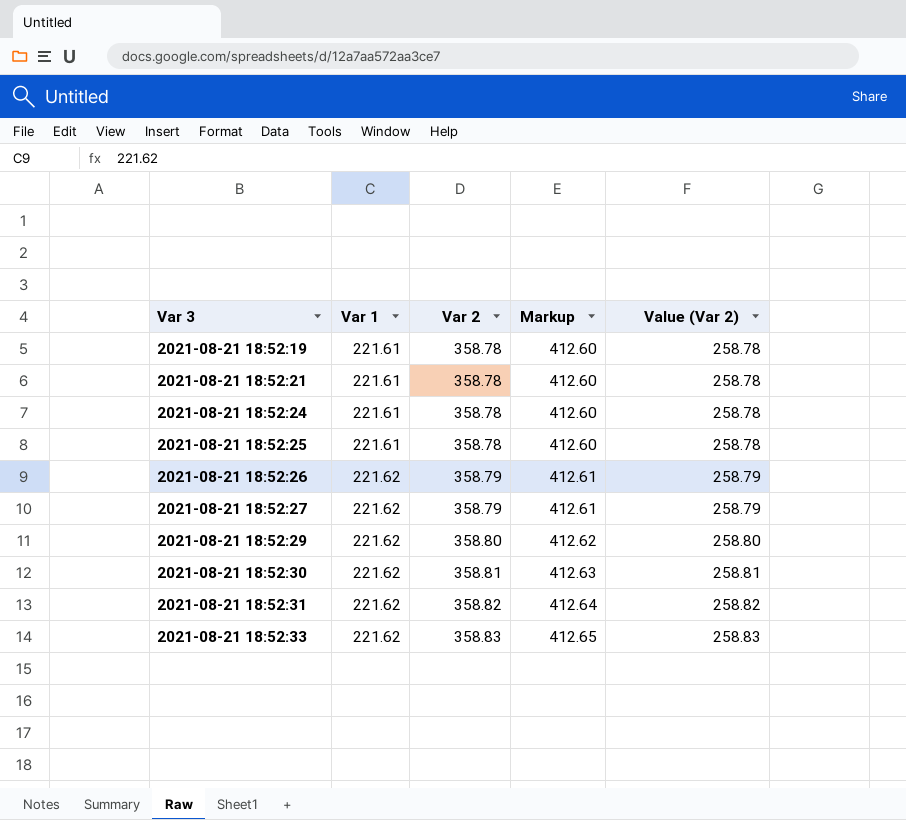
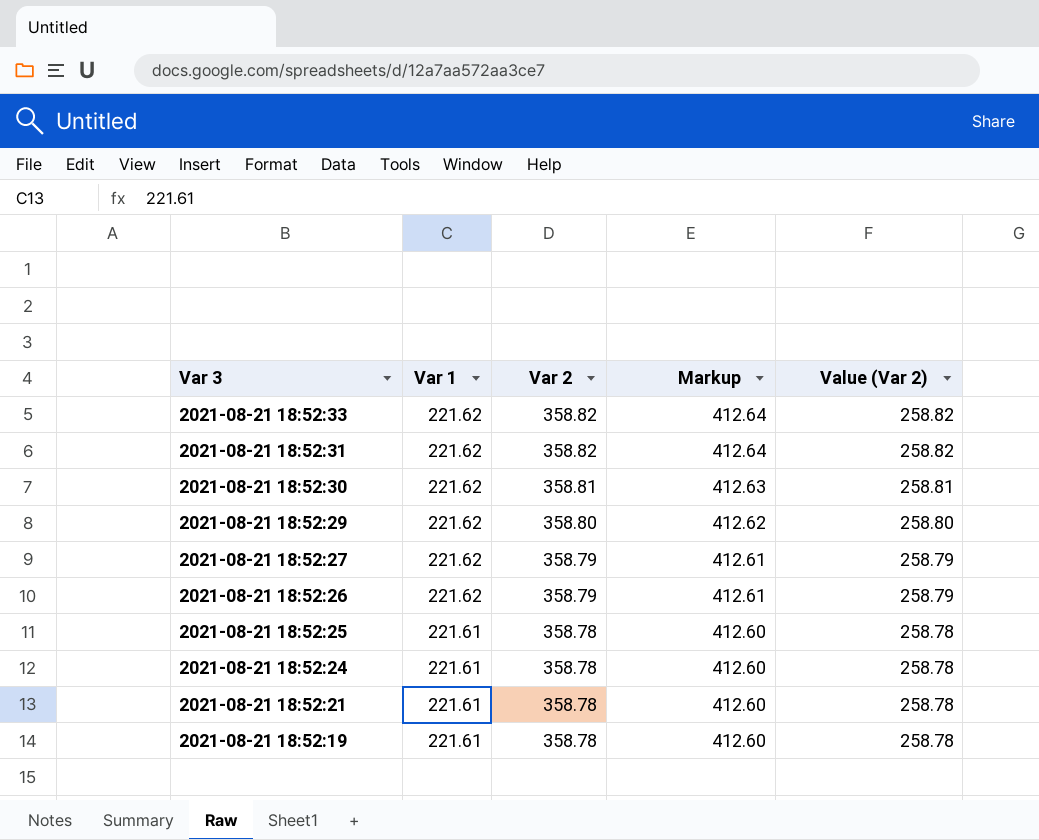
row order: Var 3 ascending -> Var 3 descending
2021-08-21 18:52:33 | Var 2: 358.83 -> 358.82
2021-08-21 18:52:33 | Markup: 412.65 -> 412.64
2021-08-21 18:52:33 | Value (Var 2): 258.83 -> 258.82

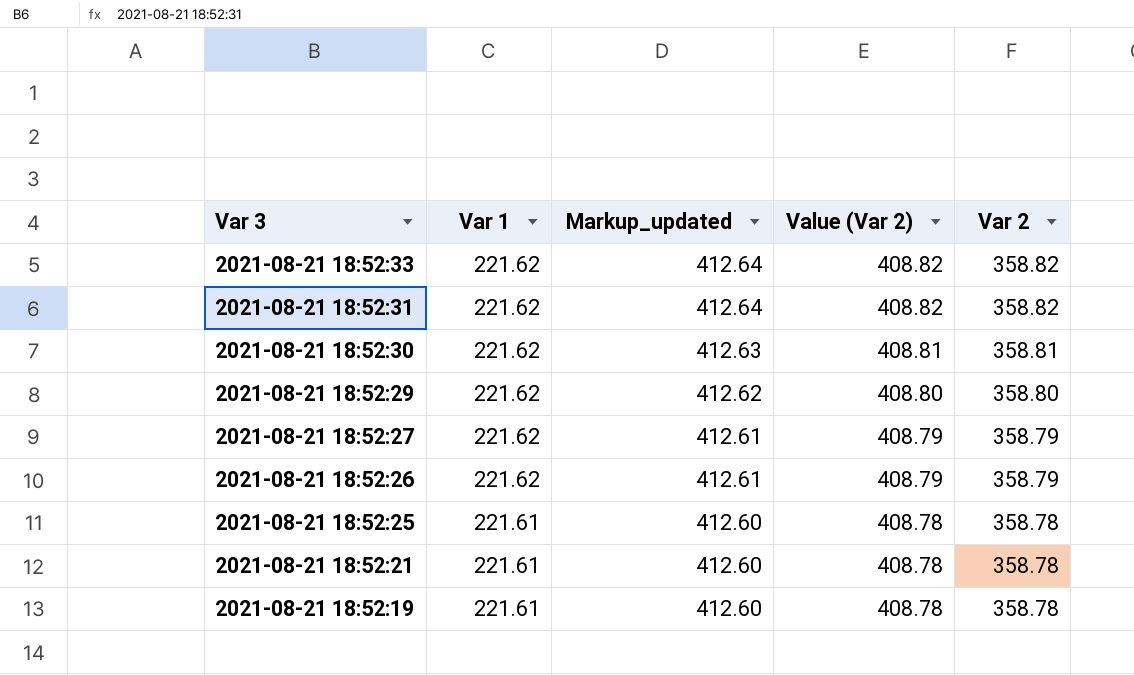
column name: Markup -> Markup_updated
column Value (Var 2) | formula: [Var 2] - 100 -> [Var 2] + 50
column Var 2 | position: 3 -> 5
row 2021-08-21 18:52:24: 221.61 | 358.78 | 412.60 | 258.78 -> none

